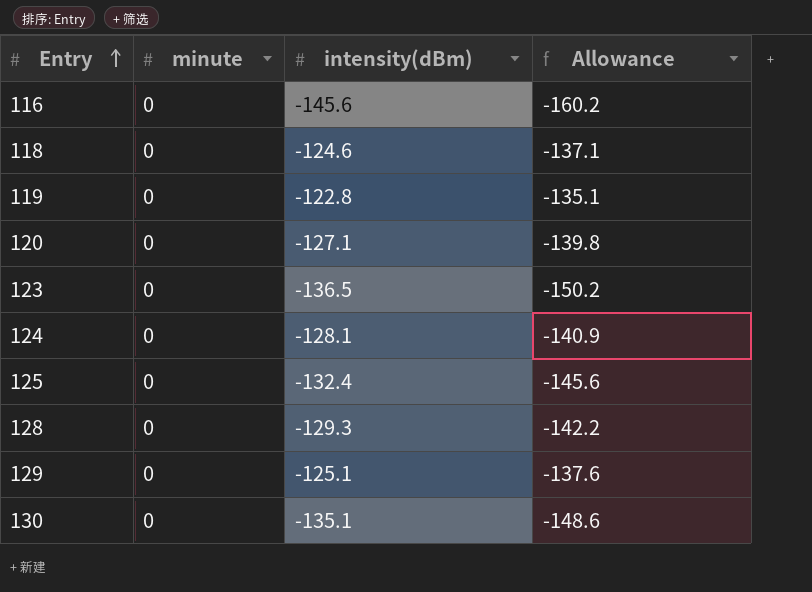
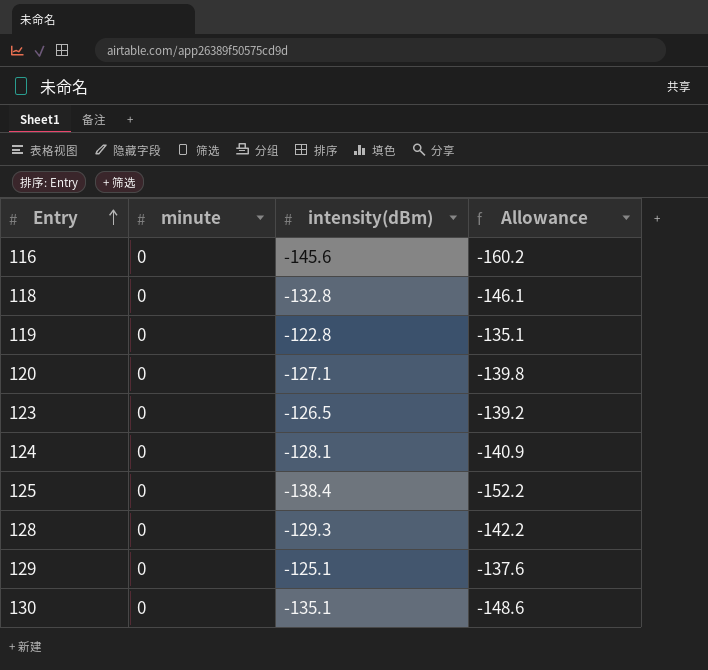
118 | intensity(dBm): -124.6 -> -132.8
118 | Allowance: -137.1 -> -146.1
123 | intensity(dBm): -136.5 -> -126.5
123 | Allowance: -150.2 -> -139.2
125 | intensity(dBm): -132.4 -> -138.4
125 | Allowance: -145.6 -> -152.2

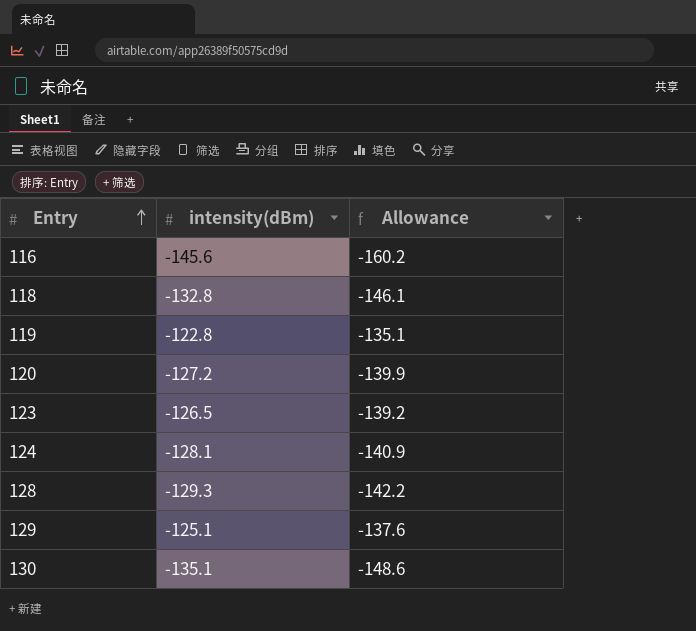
column minute | position: 2 -> none
row 125: 0 | -138.4 | -152.2 -> none
120 | intensity(dBm): -127.1 -> -127.2
120 | Allowance: -139.8 -> -139.9

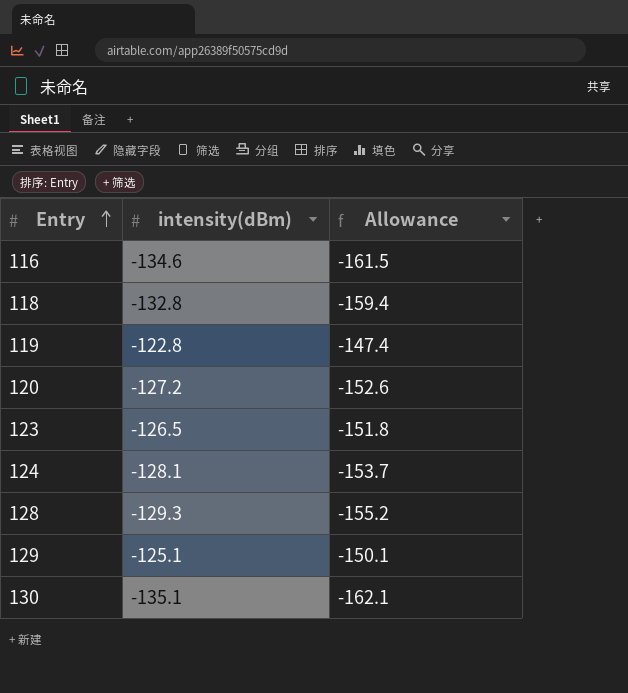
column Allowance | formula: [intensity(dBm)] * 1.1 -> [intensity(dBm)] * 1.2
116 | intensity(dBm): -145.6 -> -134.6

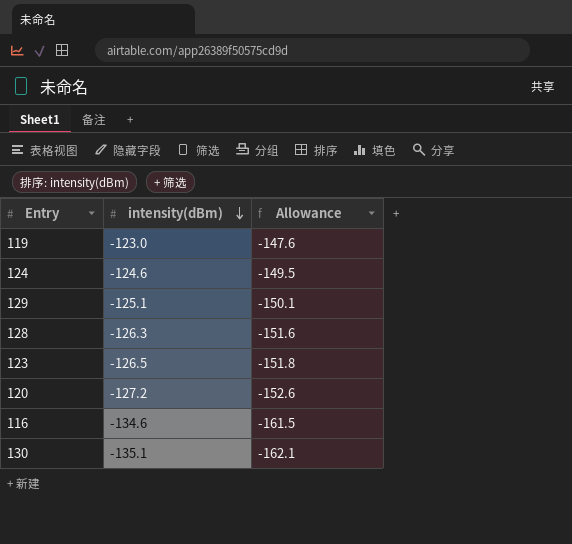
row order: Entry ascending -> intensity(dBm) descending
row 118: -132.8 | -159.4 -> none
119 | intensity(dBm): -122.8 -> -123.0
119 | Allowance: -147.4 -> -147.6
124 | intensity(dBm): -128.1 -> -124.6
124 | Allowance: -153.7 -> -149.5
128 | intensity(dBm): -129.3 -> -126.3
128 | Allowance: -155.2 -> -151.6

